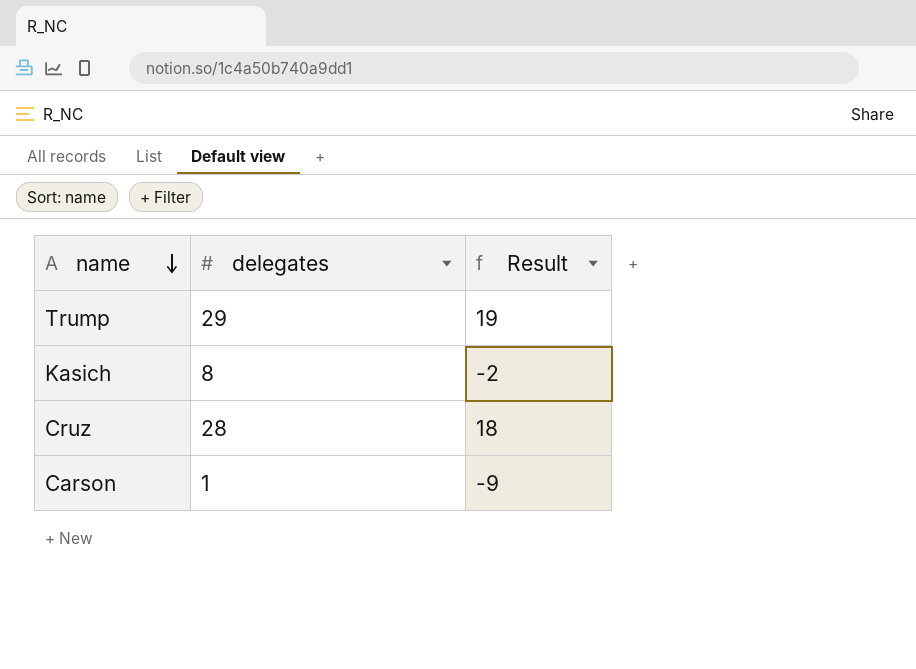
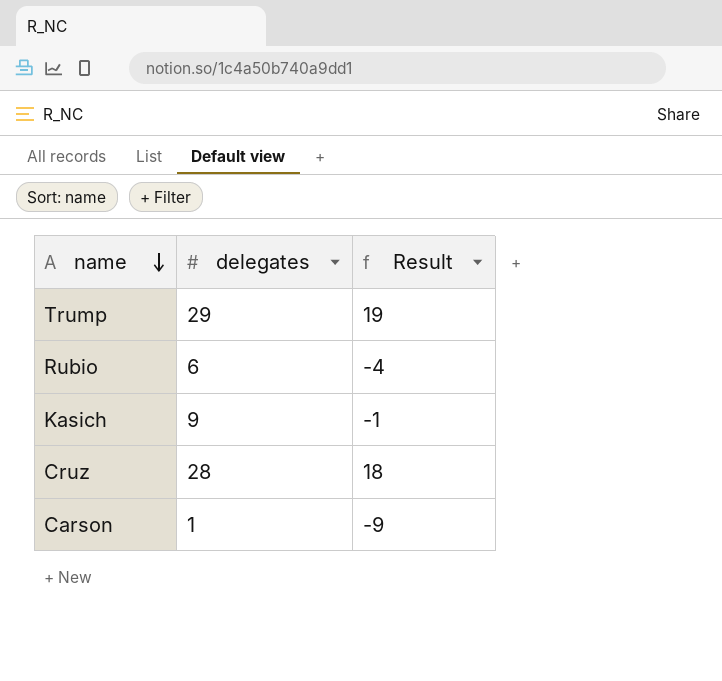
row Rubio: none -> 6 | -4
Kasich | delegates: 8 -> 9
Kasich | Result: -2 -> -1

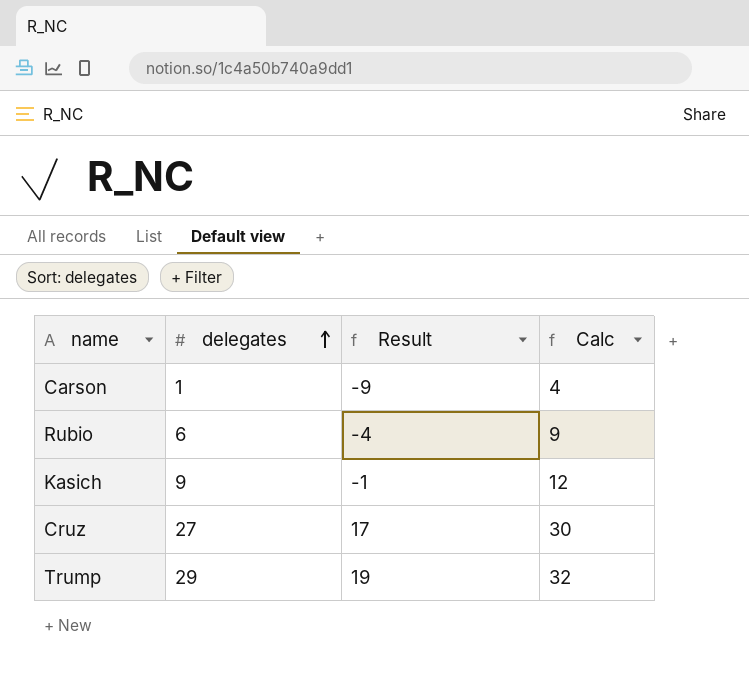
row order: name descending -> delegates ascending
column Calc | formula: none -> [delegates] + 3
Cruz | delegates: 28 -> 27
Cruz | Result: 18 -> 17

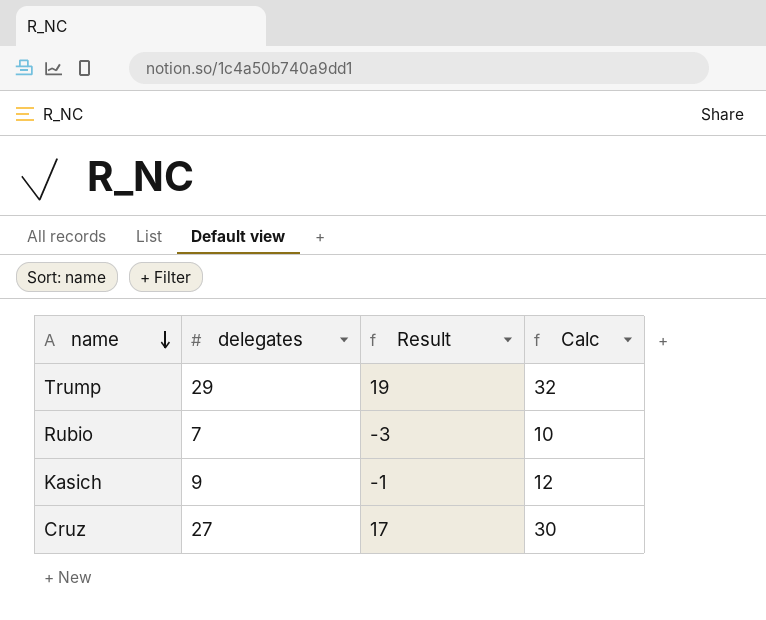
row order: delegates ascending -> name descending
row Carson: 1 | -9 | 4 -> none
Rubio | delegates: 6 -> 7
Rubio | Result: -4 -> -3
Rubio | Calc: 9 -> 10

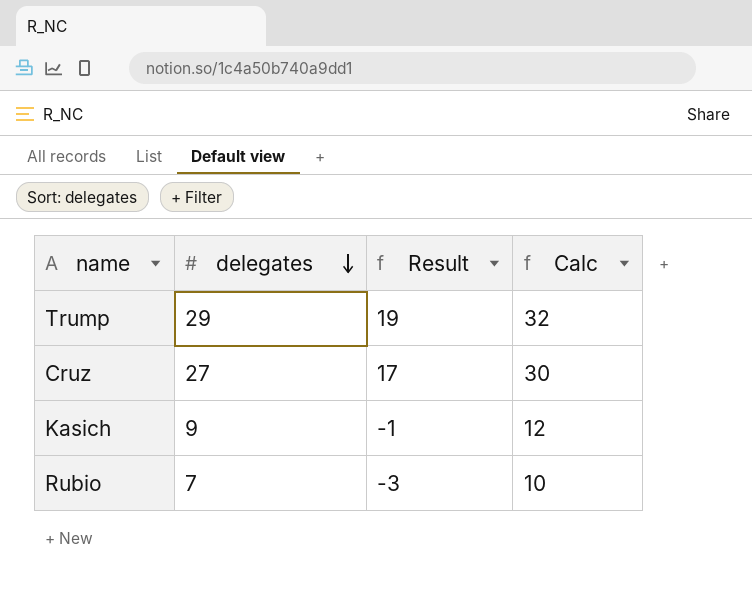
row order: name descending -> delegates descending

